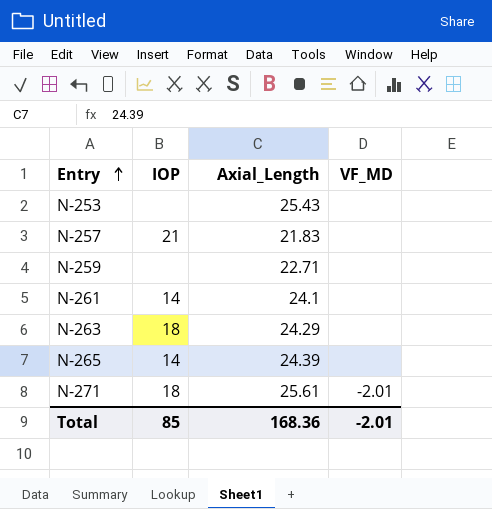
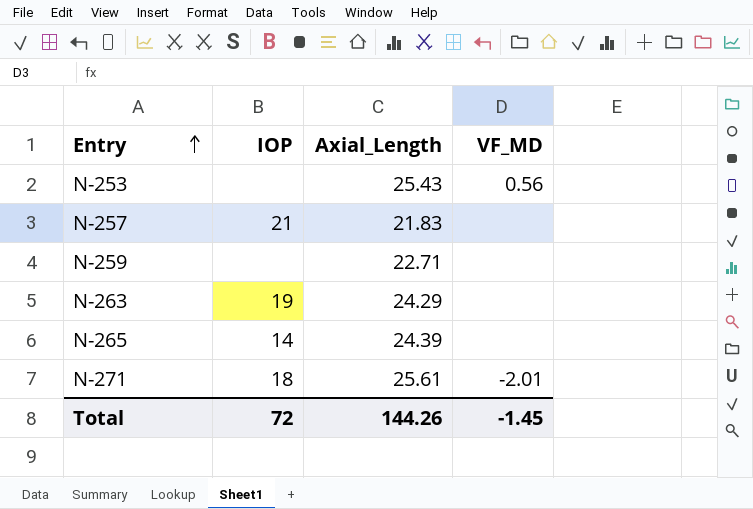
row N-261: 14 | 24.1 | none -> none
N-253 | VF_MD: none -> 0.56
N-263 | IOP: 18 -> 19
Total | IOP: 85 -> 72
Total | Axial_Length: 168.36 -> 144.26
Total | VF_MD: -2.01 -> -1.45

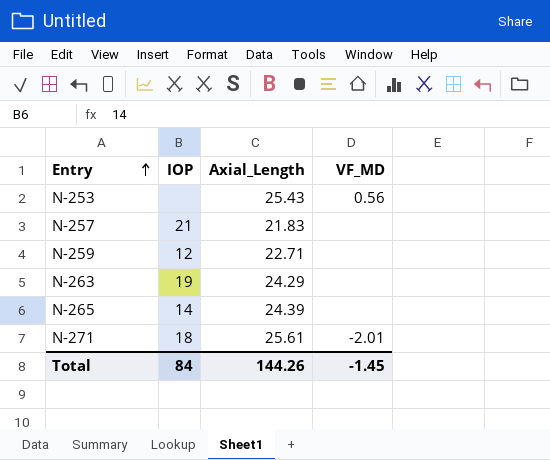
N-259 | IOP: none -> 12
Total | IOP: 72 -> 84

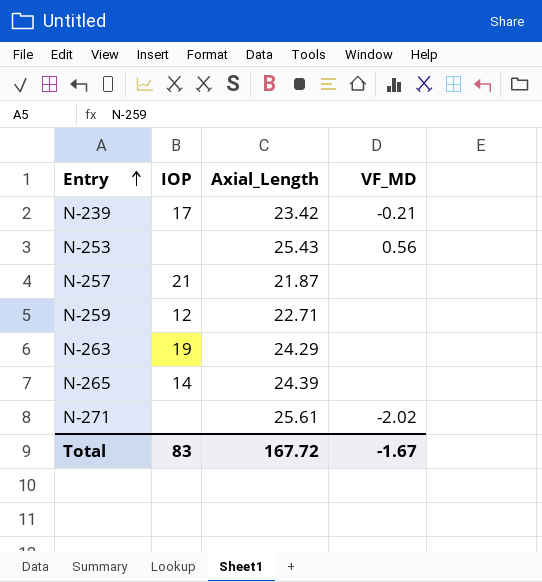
row N-239: none -> 17 | 23.42 | -0.21
N-257 | Axial_Length: 21.83 -> 21.87
N-271 | IOP: 18 -> none
N-271 | VF_MD: -2.01 -> -2.02
Total | IOP: 84 -> 83
Total | Axial_Length: 144.26 -> 167.72
Total | VF_MD: -1.45 -> -1.67

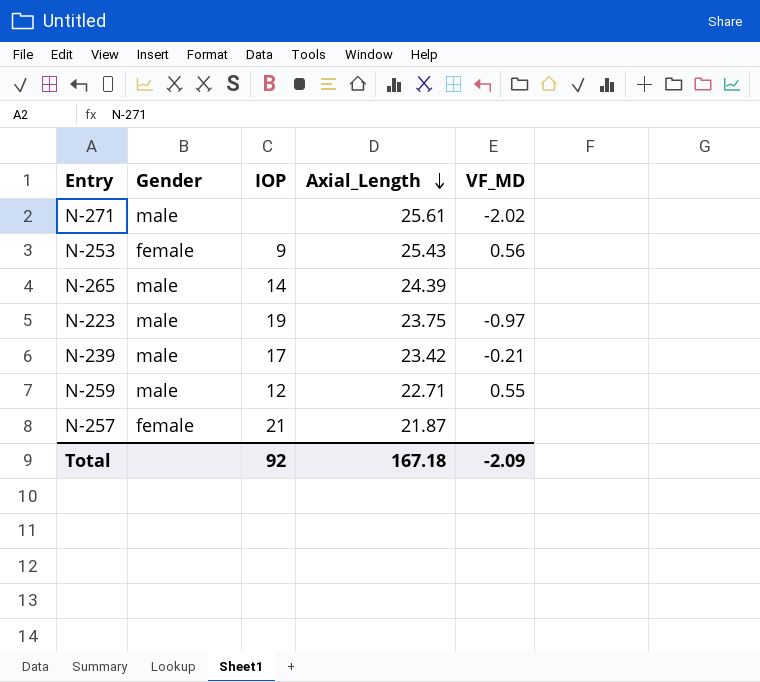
row order: Entry ascending -> Axial_Length descending
column Gender | position: none -> 2
row N-263: 19 | 24.29 | none -> none
N-253 | IOP: none -> 9
row N-223: none -> male | 19 | 23.75 | -0.97
N-259 | VF_MD: none -> 0.55
Total | IOP: 83 -> 92
Total | Axial_Length: 167.72 -> 167.18
Total | VF_MD: -1.67 -> -2.09

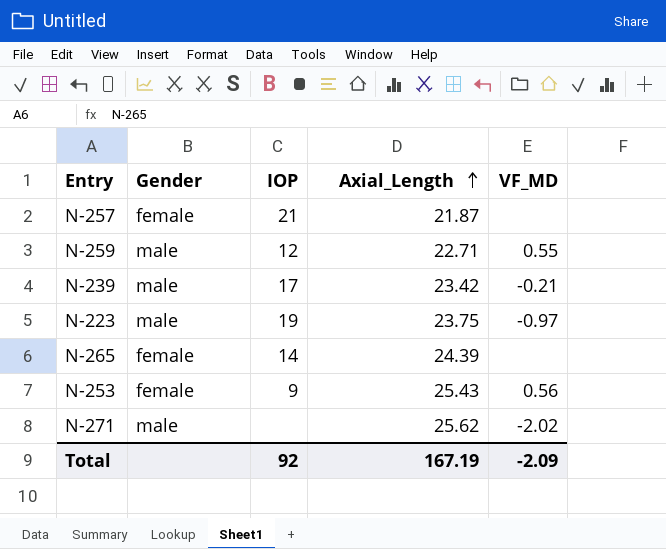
row order: Axial_Length descending -> Axial_Length ascending
N-265 | Gender: male -> female
N-271 | Axial_Length: 25.61 -> 25.62
Total | Axial_Length: 167.18 -> 167.19

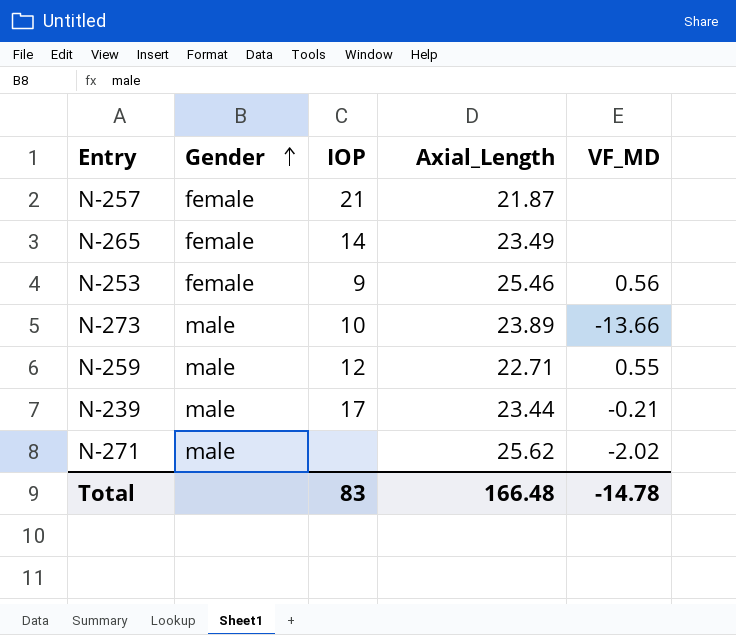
row order: Axial_Length ascending -> Gender ascending
row N-223: male | 19 | 23.75 | -0.97 -> none
N-265 | Axial_Length: 24.39 -> 23.49
N-253 | Axial_Length: 25.43 -> 25.46
row N-273: none -> male | 10 | 23.89 | -13.66
N-239 | Axial_Length: 23.42 -> 23.44
Total | IOP: 92 -> 83
Total | Axial_Length: 167.19 -> 166.48
Total | VF_MD: -2.09 -> -14.78

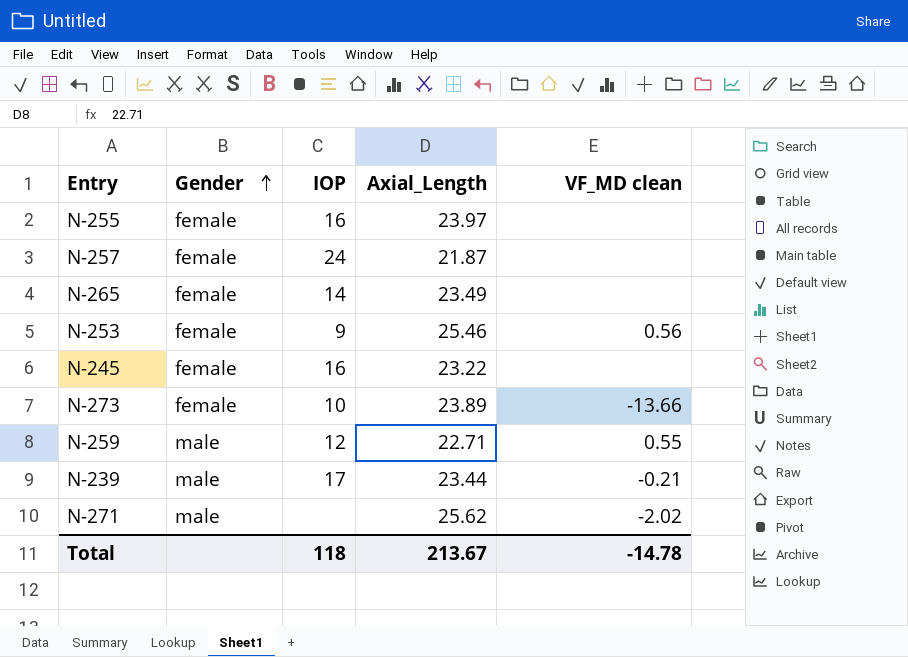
column name: VF_MD -> VF_MD clean
row N-255: none -> female | 16 | 23.97 | none
N-257 | IOP: 21 -> 24
row N-245: none -> female | 16 | 23.22 | none
N-273 | Gender: male -> female
Total | IOP: 83 -> 118
Total | Axial_Length: 166.48 -> 213.67

